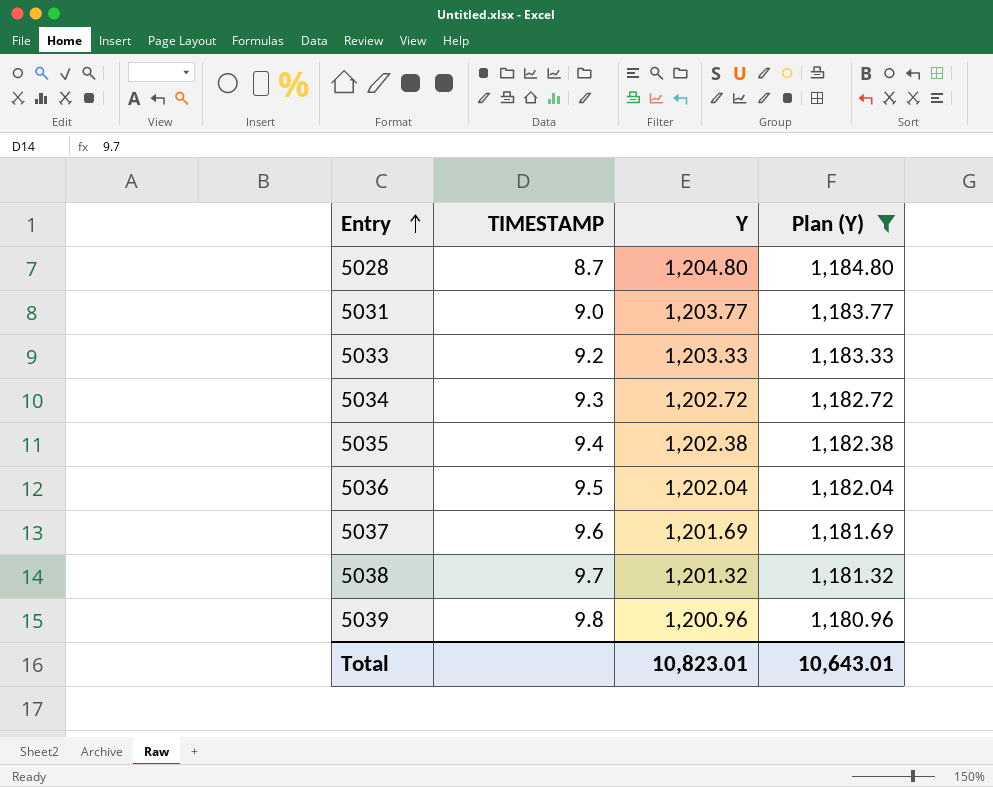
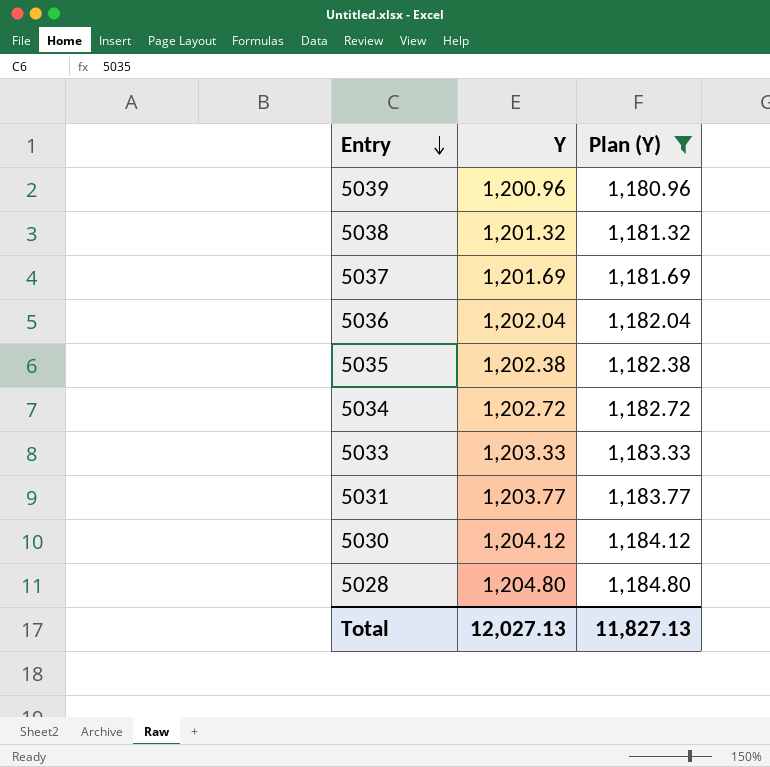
row order: Entry ascending -> Entry descending
column TIMESTAMP | position: 2 -> none
row 5030: none -> 1,204.12 | 1,184.12
Total | Y: 10,823.01 -> 12,027.13
Total | Plan (Y): 10,643.01 -> 11,827.13

